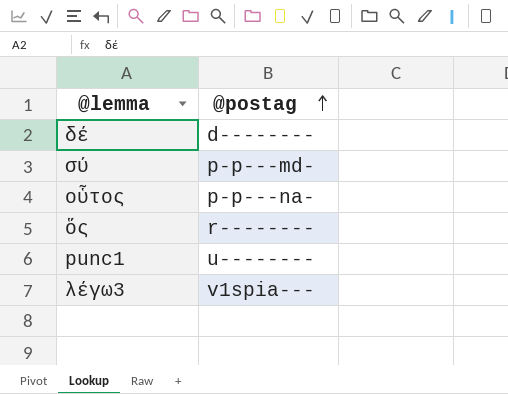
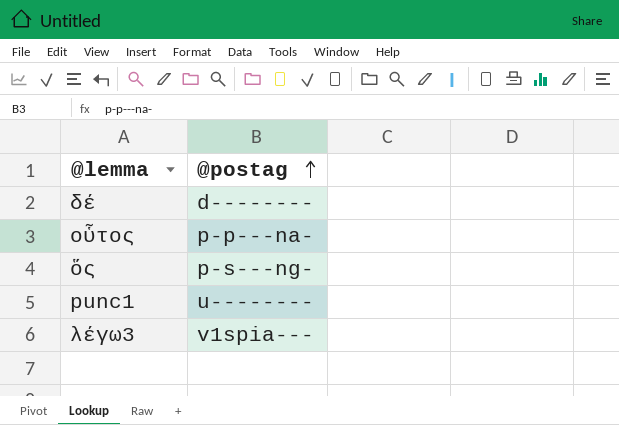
row σύ: p-p---md- -> none
ὅς | @postag: r-------- -> p-s---ng-

